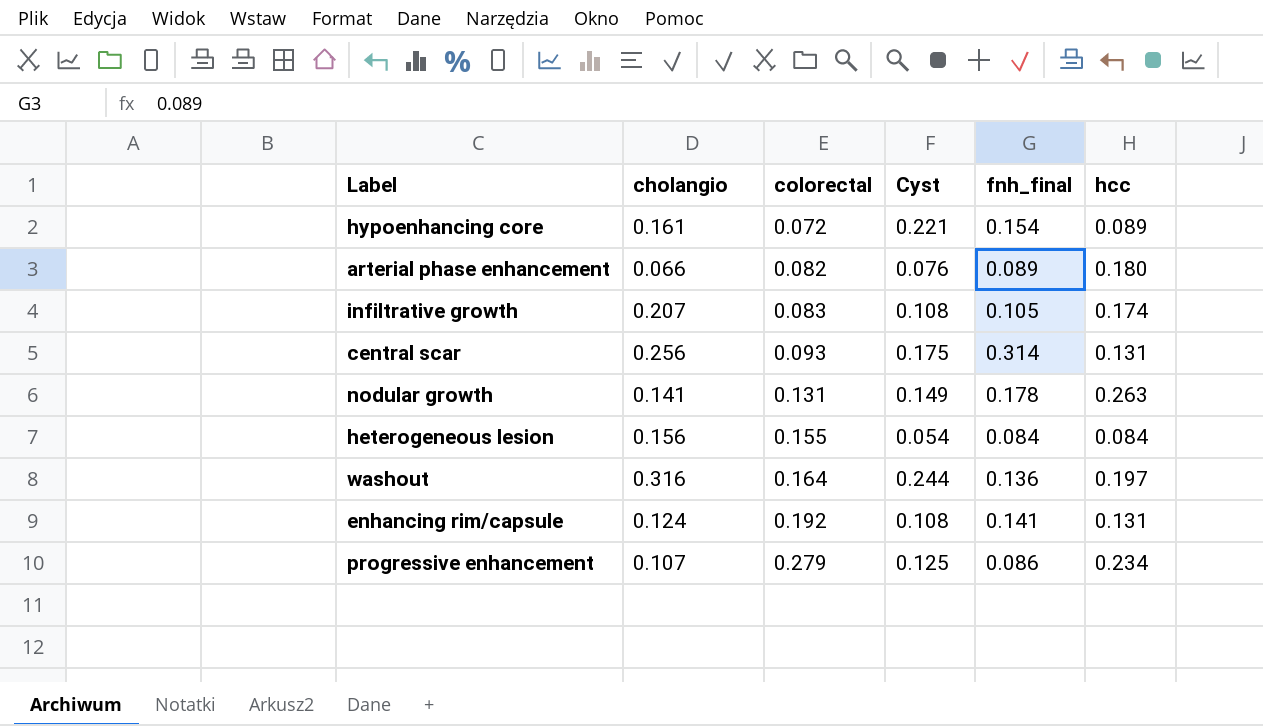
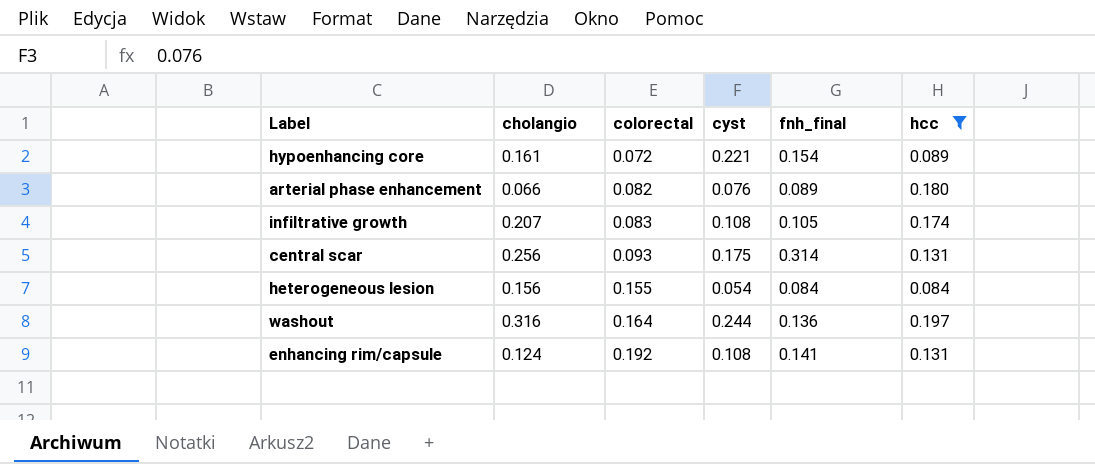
filter: none -> hcc <= 0.197
column name: Cyst -> cyst

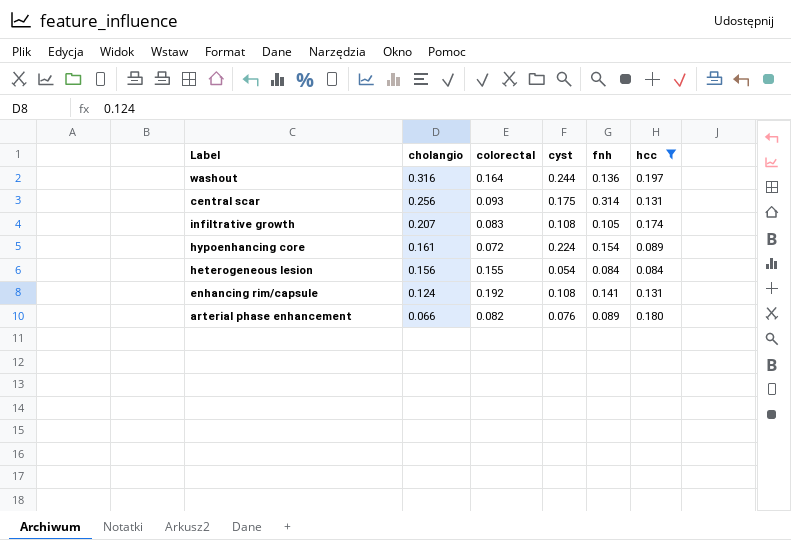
row order: colorectal ascending -> cholangio descending
column name: fnh_final -> fnh
hypoenhancing core | cyst: 0.221 -> 0.224

